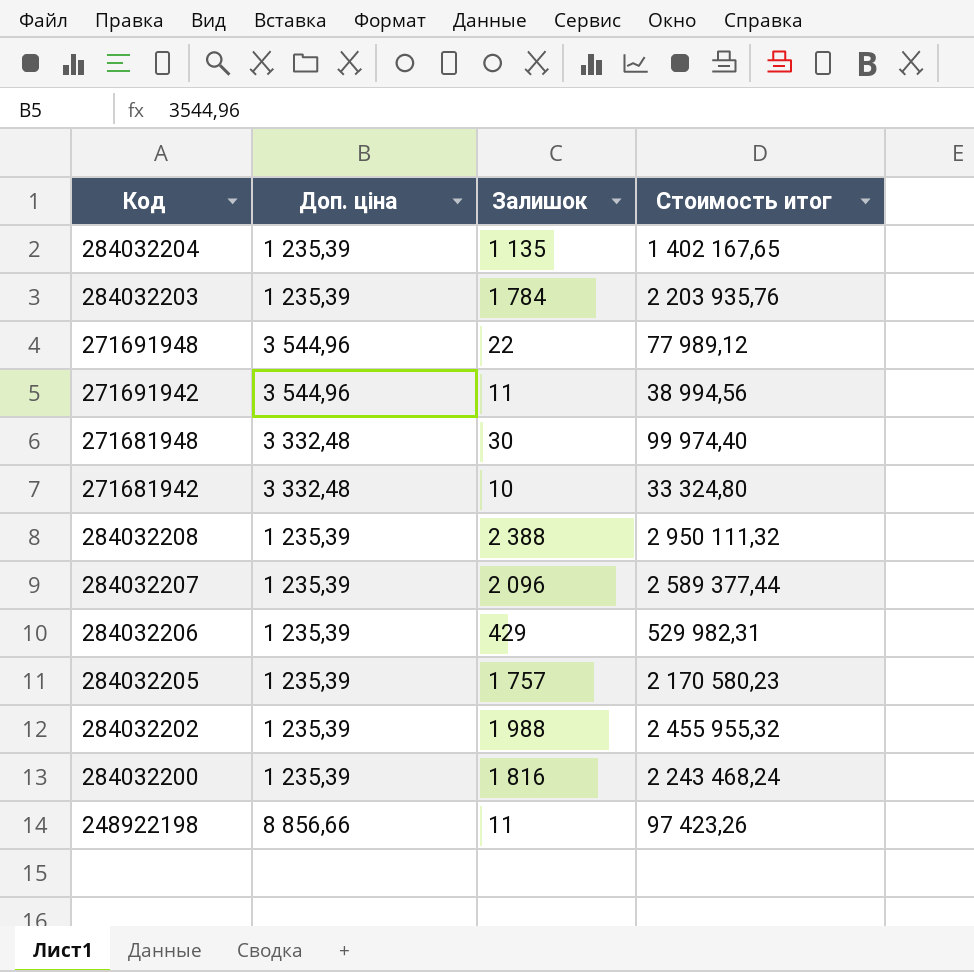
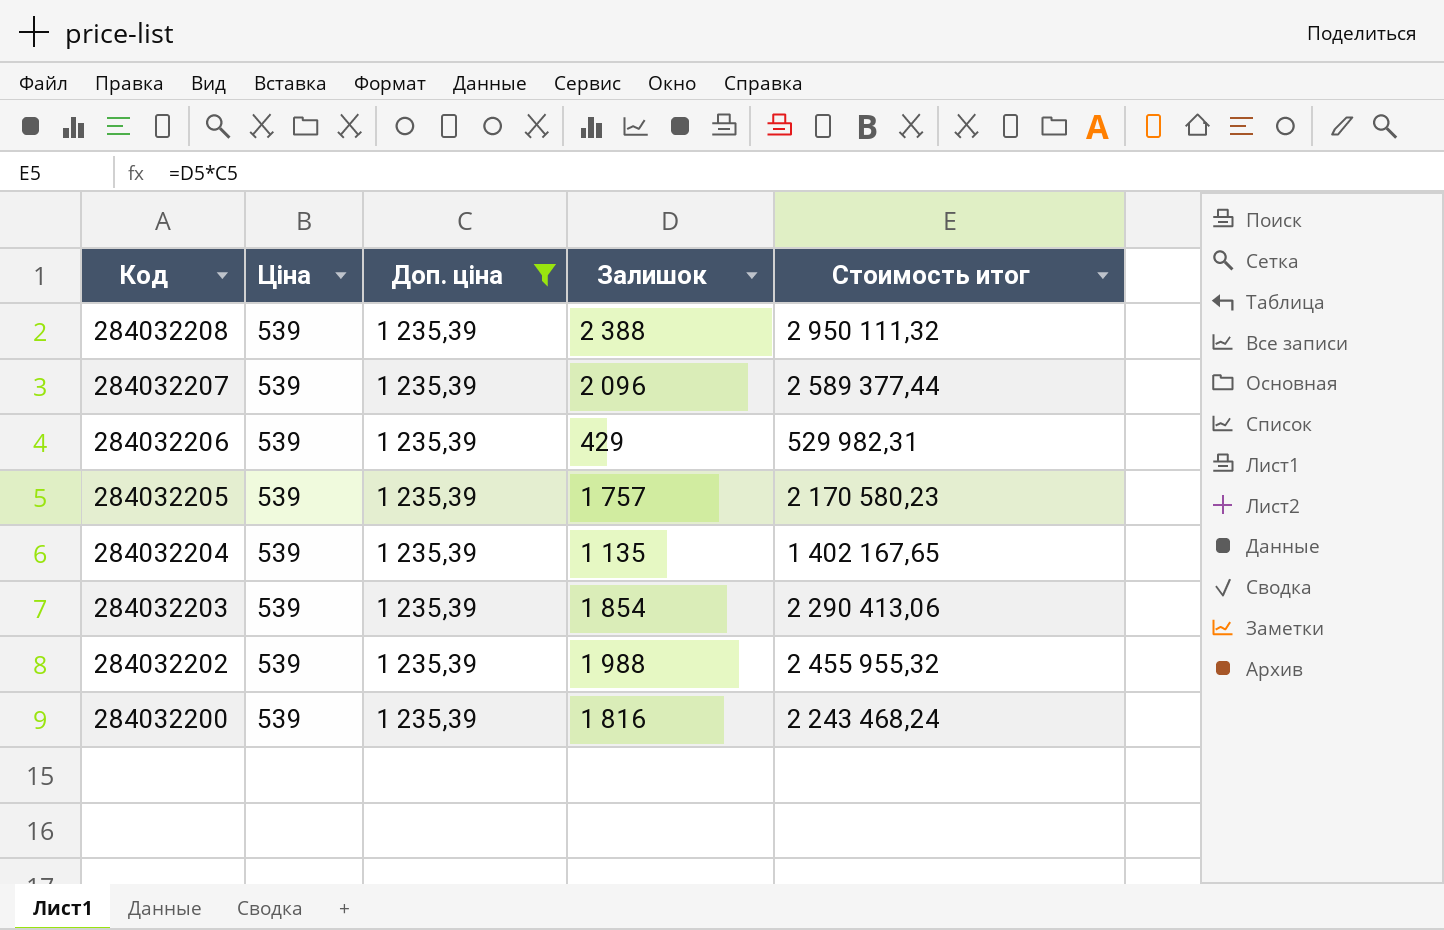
filter: none -> Доп. ціна = 1 235,39
row order: none -> Код descending
column Ціна | position: none -> 2
284032203 | Залишок: 1 784 -> 1 854
284032203 | Стоимость итог: 2 203 935,76 -> 2 290 413,06

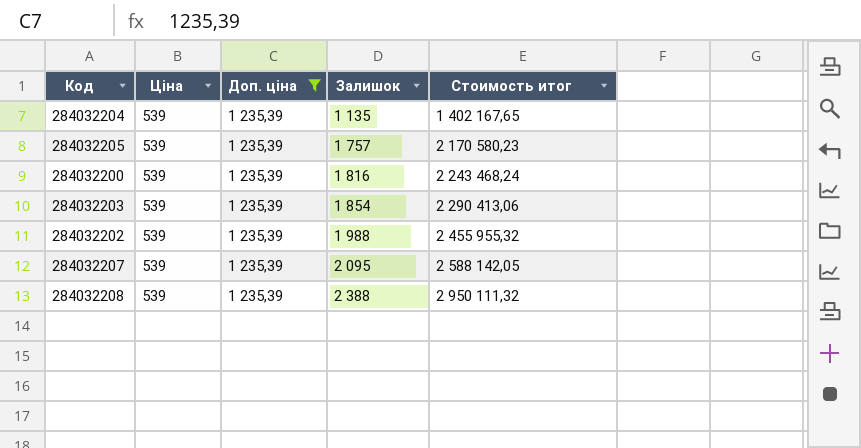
row order: Код descending -> Залишок ascending
row 284032206: 539 | 1 235,39 | 429 | 529 982,31 -> none
284032207 | Залишок: 2 096 -> 2 095
284032207 | Стоимость итог: 2 589 377,44 -> 2 588 142,05

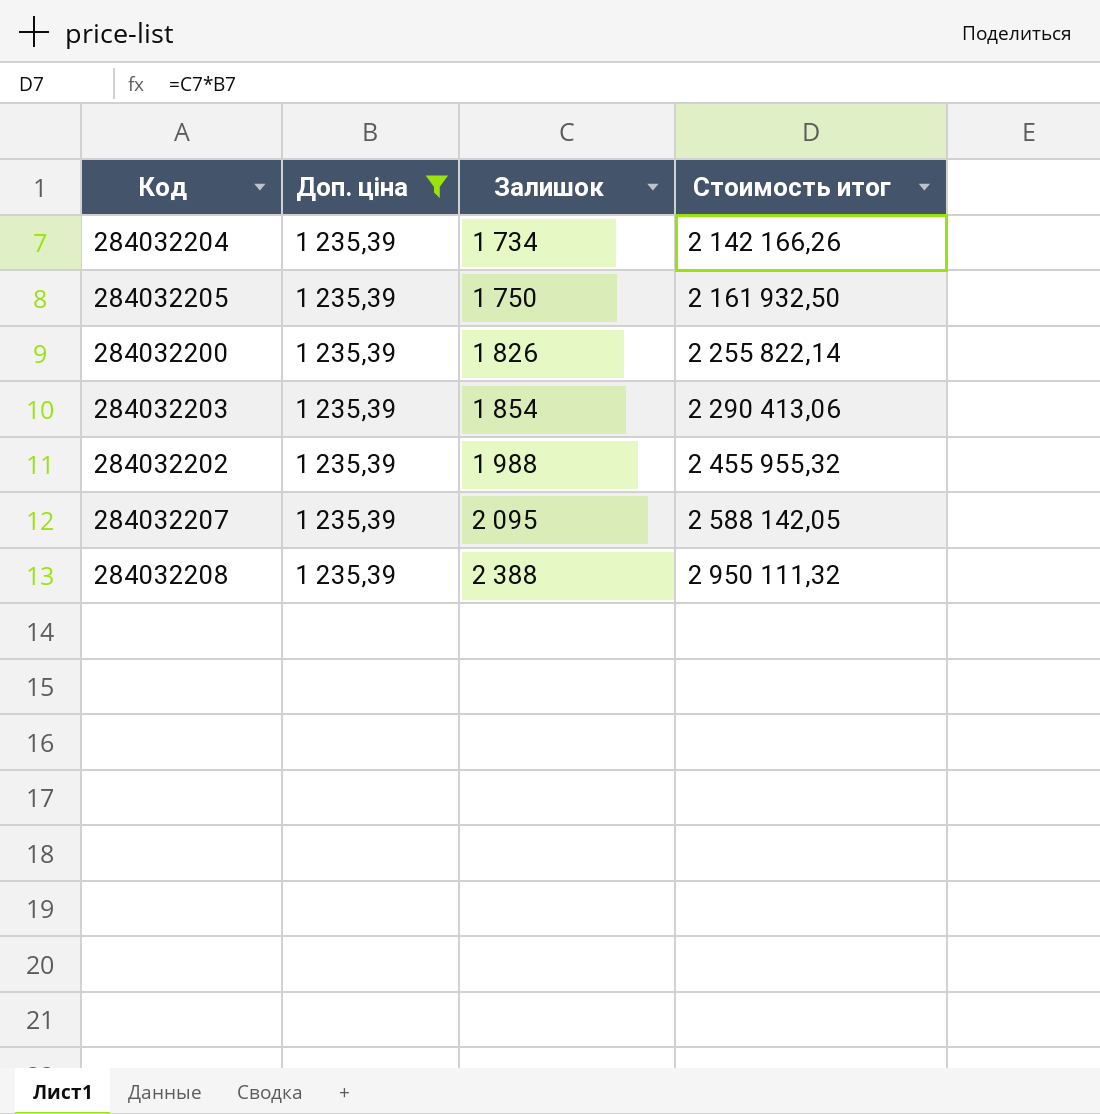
column Ціна | position: 2 -> none
284032204 | Залишок: 1 135 -> 1 734
284032204 | Стоимость итог: 1 402 167,65 -> 2 142 166,26
284032205 | Залишок: 1 757 -> 1 750
284032205 | Стоимость итог: 2 170 580,23 -> 2 161 932,50
284032200 | Залишок: 1 816 -> 1 826
284032200 | Стоимость итог: 2 243 468,24 -> 2 255 822,14

